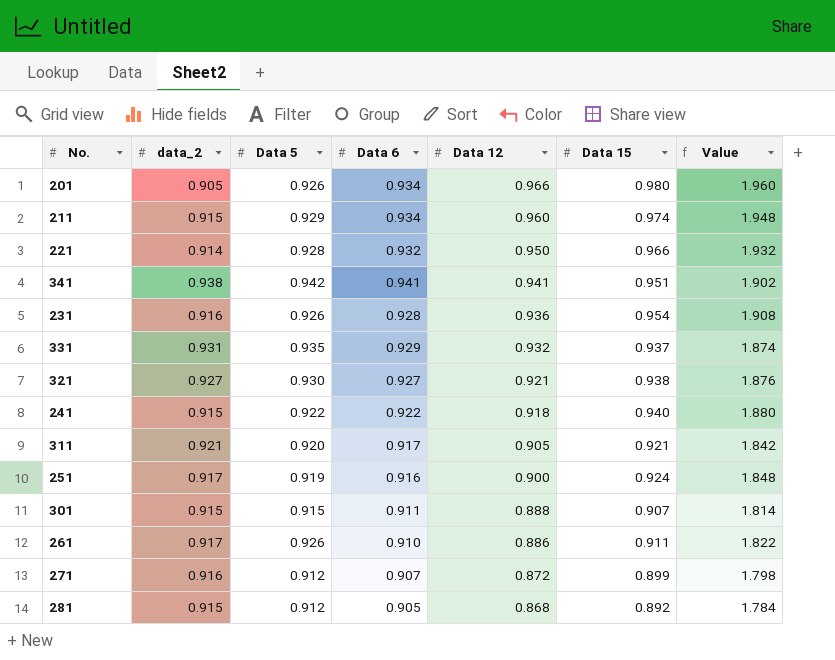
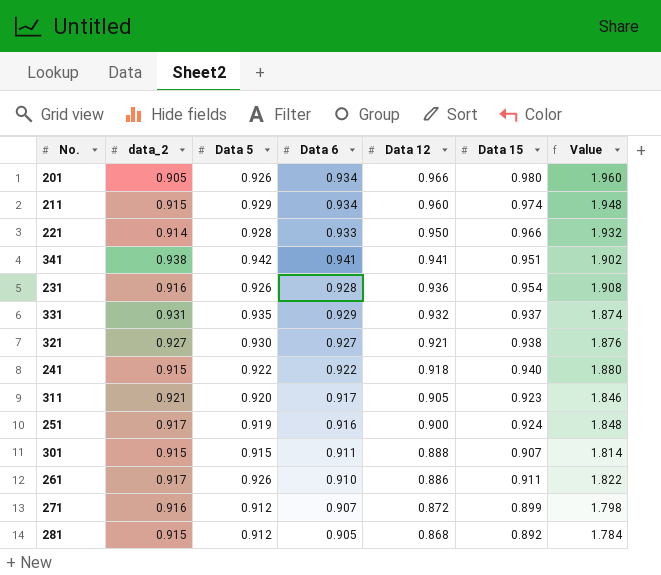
221 | Data 6: 0.932 -> 0.933
311 | Data 15: 0.921 -> 0.923
311 | Value: 1.842 -> 1.846

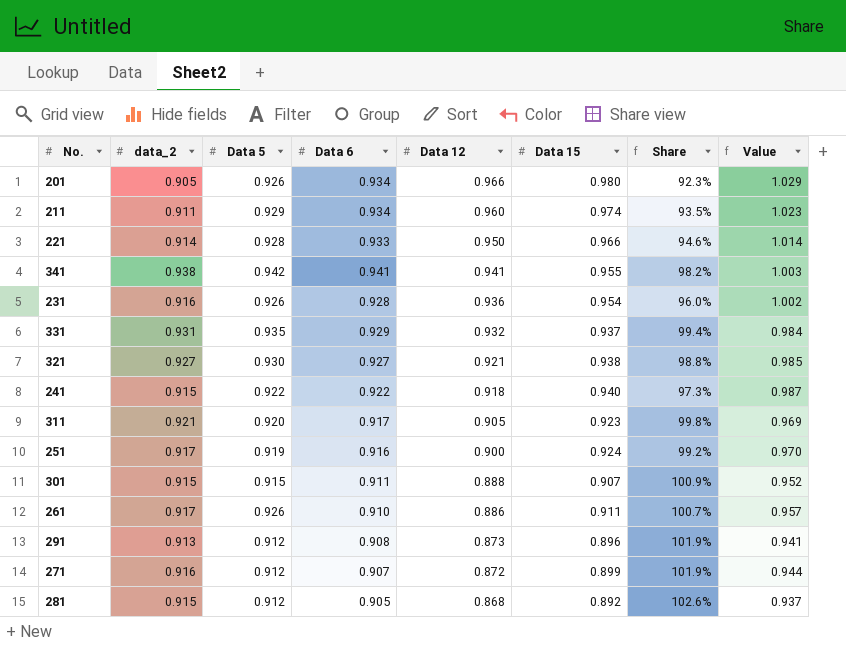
column Share | formula: none -> [data_2] / [Data 15]
column Value | formula: [Data 15] * 2 -> [Data 15] * 1.05
211 | data_2: 0.915 -> 0.911
341 | Data 15: 0.951 -> 0.955
row 291: none -> 0.913 | 0.912 | 0.908 | 0.873 | 0.896 | 101.9% | 0.941

